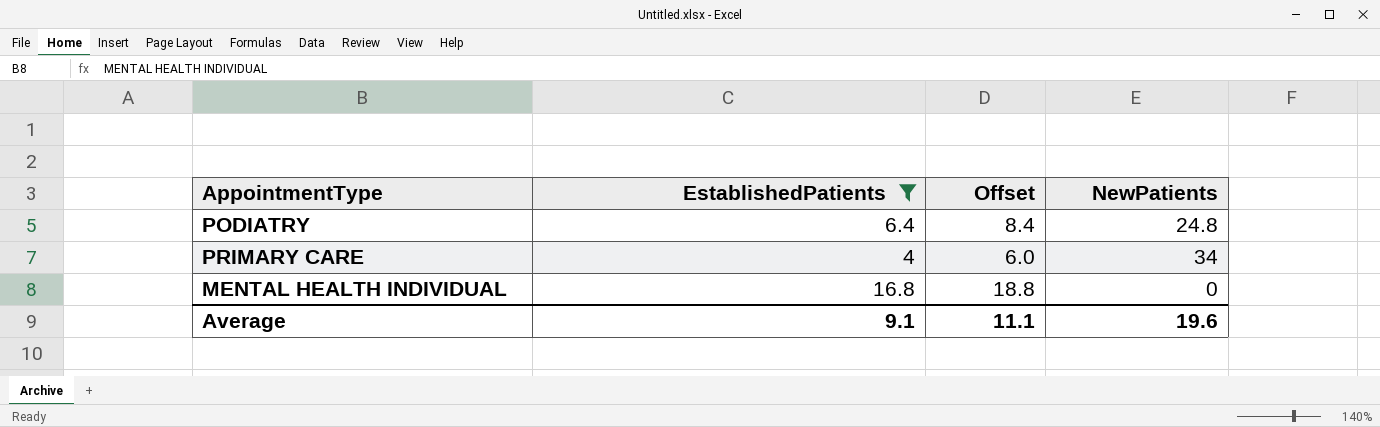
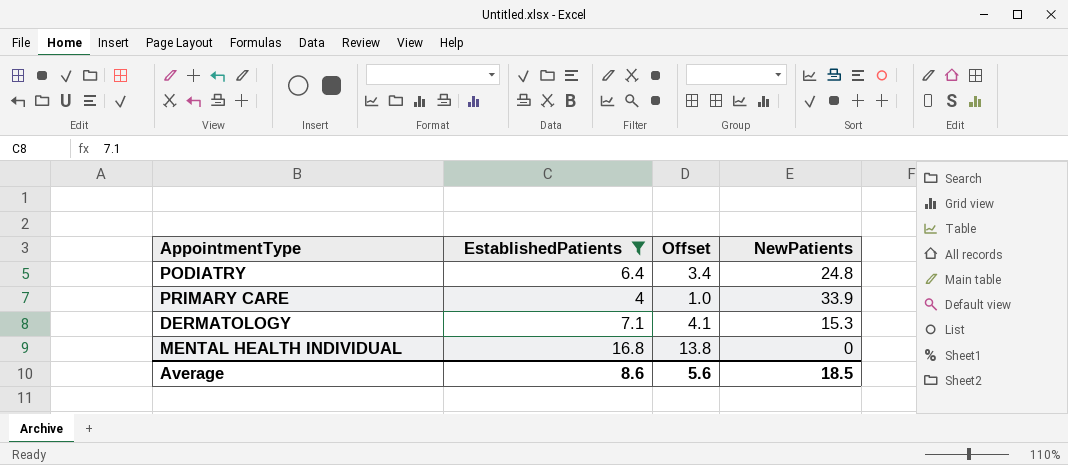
column Offset | formula: [EstablishedPatients] + 2 -> [EstablishedPatients] - 3
PRIMARY CARE | NewPatients: 34 -> 33.9
row DERMATOLOGY: none -> 7.1 | 4.1 | 15.3
Average | EstablishedPatients: 9.1 -> 8.6
Average | Offset: 11.1 -> 5.6
Average | NewPatients: 19.6 -> 18.5

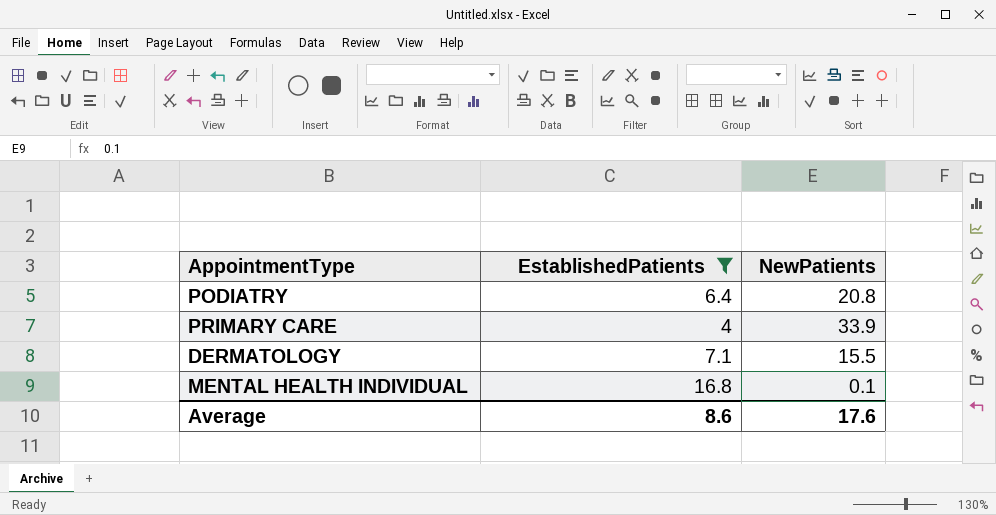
column Offset | formula: [EstablishedPatients] - 3 -> none
PODIATRY | NewPatients: 24.8 -> 20.8
DERMATOLOGY | NewPatients: 15.3 -> 15.5
MENTAL HEALTH INDIVIDUAL | NewPatients: 0 -> 0.1
Average | NewPatients: 18.5 -> 17.6

